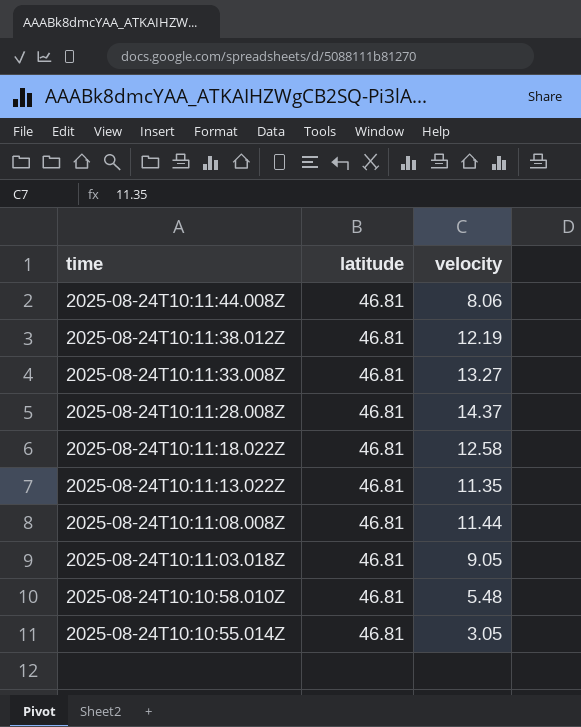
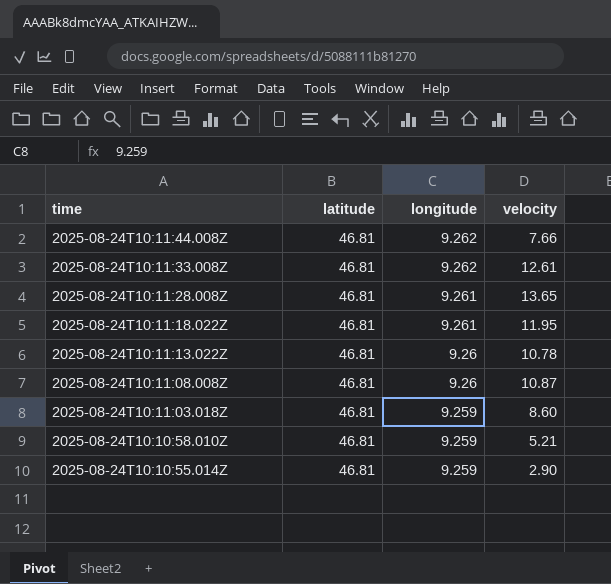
column longitude | position: none -> 3
row 2025-08-24T10:11:38.012Z: 46.81 | 12.19 -> none
2025-08-24T10:11:44.008Z | velocity: 8.06 -> 7.66
2025-08-24T10:11:33.008Z | velocity: 13.27 -> 12.61
2025-08-24T10:11:28.008Z | velocity: 14.37 -> 13.65
2025-08-24T10:11:18.022Z | velocity: 12.58 -> 11.95
2025-08-24T10:11:13.022Z | velocity: 11.35 -> 10.78
2025-08-24T10:11:08.008Z | velocity: 11.44 -> 10.87
2025-08-24T10:11:03.018Z | velocity: 9.05 -> 8.60
2025-08-24T10:10:58.010Z | velocity: 5.48 -> 5.21
2025-08-24T10:10:55.014Z | velocity: 3.05 -> 2.90

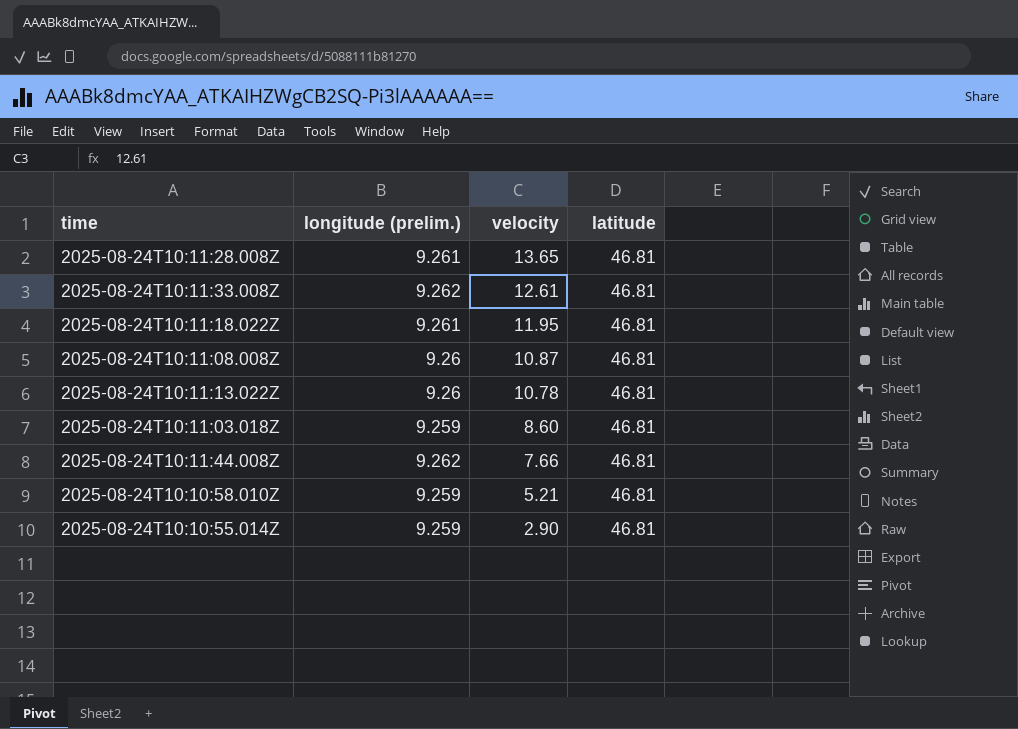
row order: time descending -> velocity descending
column name: longitude -> longitude (prelim.)
column latitude | position: 2 -> 4

